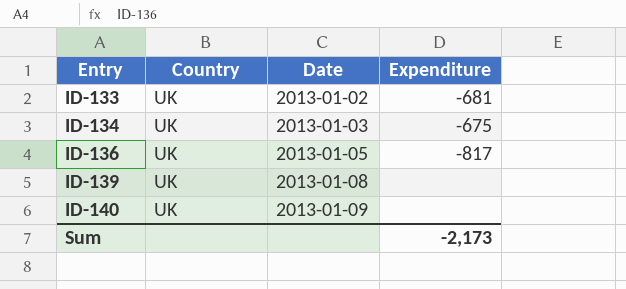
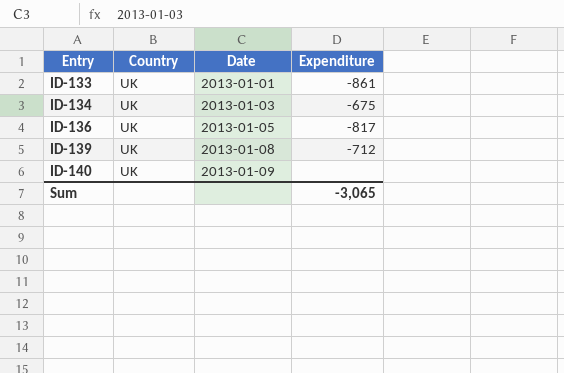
ID-133 | Date: 2013-01-02 -> 2013-01-01
ID-133 | Expenditure: -681 -> -861
ID-139 | Expenditure: none -> -712
Sum | Expenditure: -2,173 -> -3,065

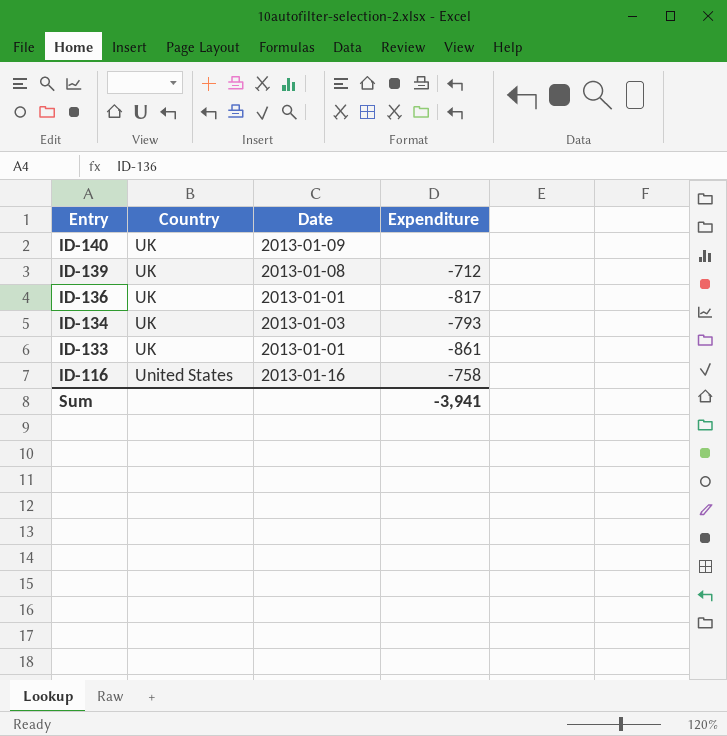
row order: Entry ascending -> Entry descending
ID-136 | Date: 2013-01-05 -> 2013-01-01
ID-134 | Expenditure: -675 -> -793
row ID-116: none -> United States | 2013-01-16 | -758
Sum | Expenditure: -3,065 -> -3,941

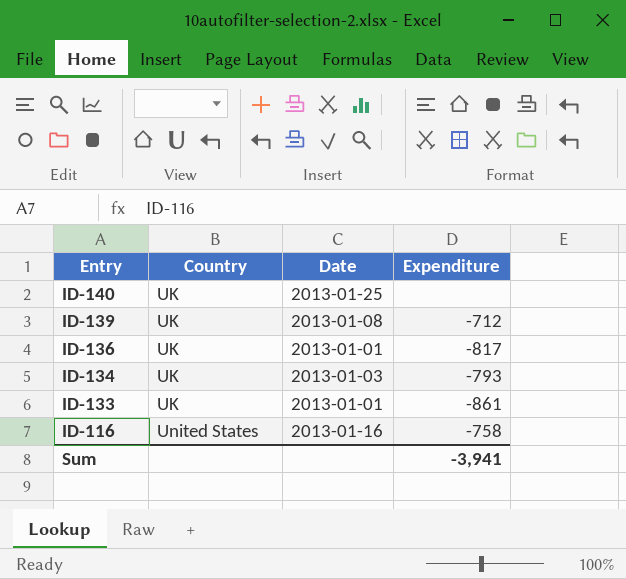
ID-140 | Date: 2013-01-09 -> 2013-01-25

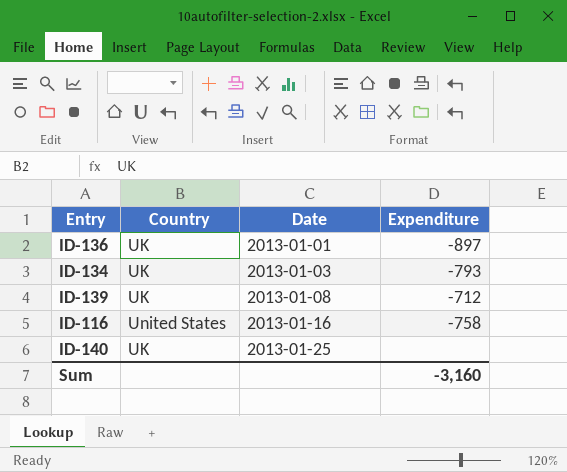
row order: Entry descending -> Date ascending
row ID-133: UK | 2013-01-01 | -861 -> none
ID-136 | Expenditure: -817 -> -897
Sum | Expenditure: -3,941 -> -3,160

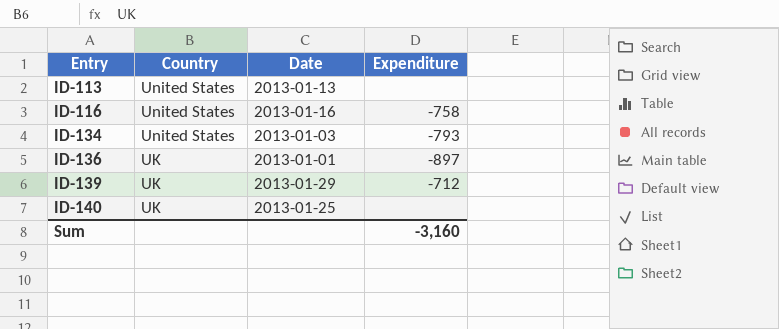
row order: Date ascending -> Entry ascending
row ID-113: none -> United States | 2013-01-13 | none
ID-134 | Country: UK -> United States
ID-139 | Date: 2013-01-08 -> 2013-01-29

